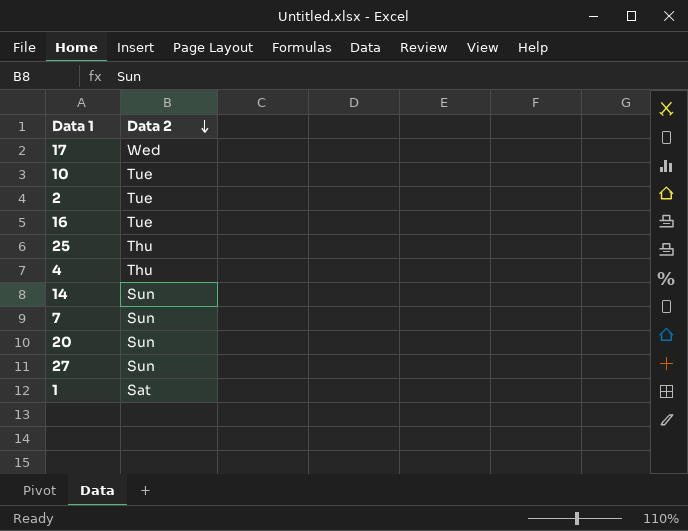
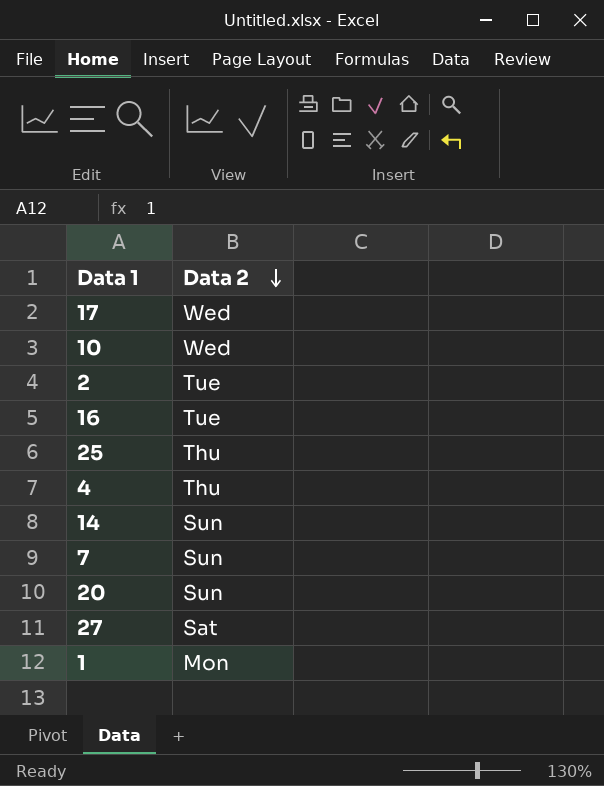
10 | Data 2: Tue -> Wed
27 | Data 2: Sun -> Sat
1 | Data 2: Sat -> Mon

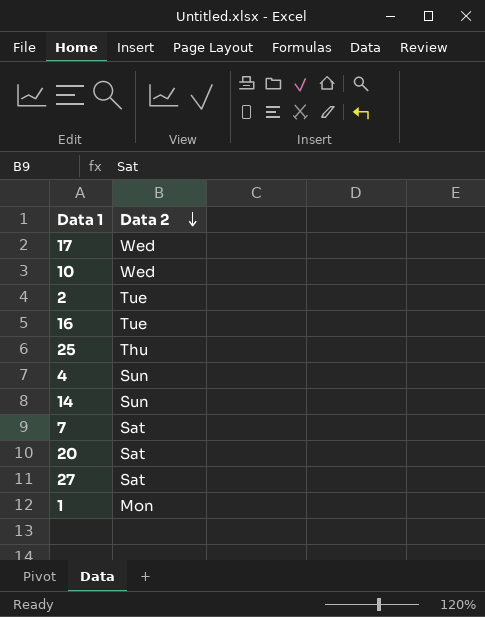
4 | Data 2: Thu -> Sun
7 | Data 2: Sun -> Sat
20 | Data 2: Sun -> Sat

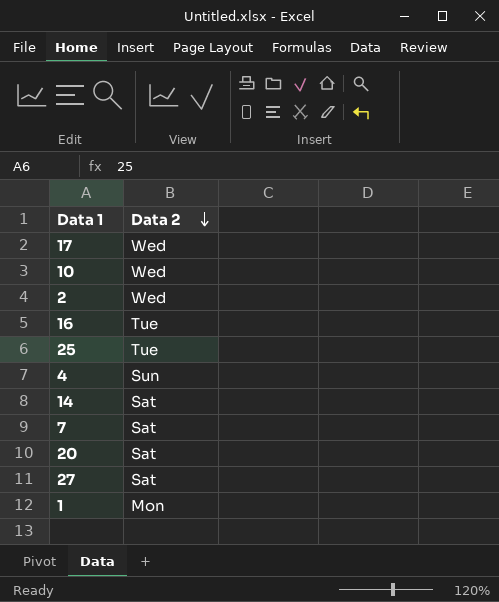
2 | Data 2: Tue -> Wed
25 | Data 2: Thu -> Tue
14 | Data 2: Sun -> Sat

